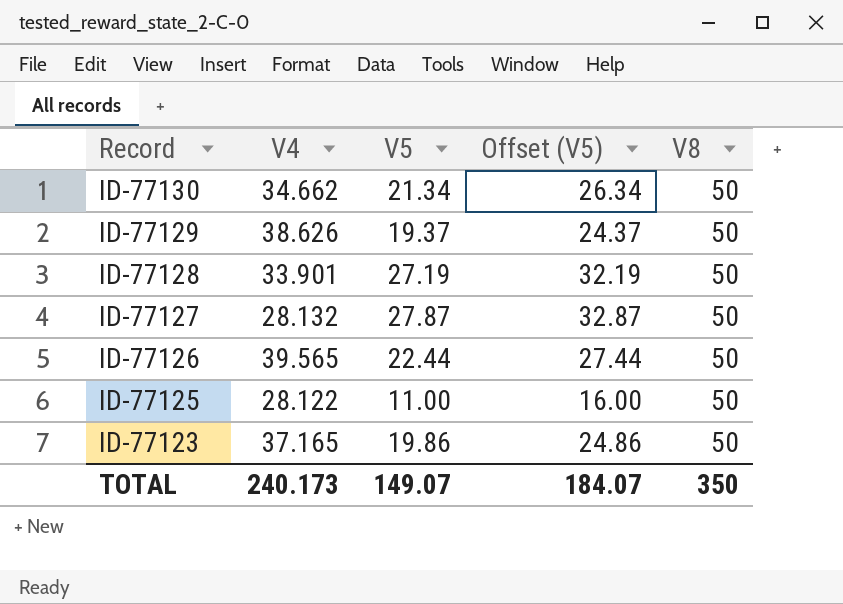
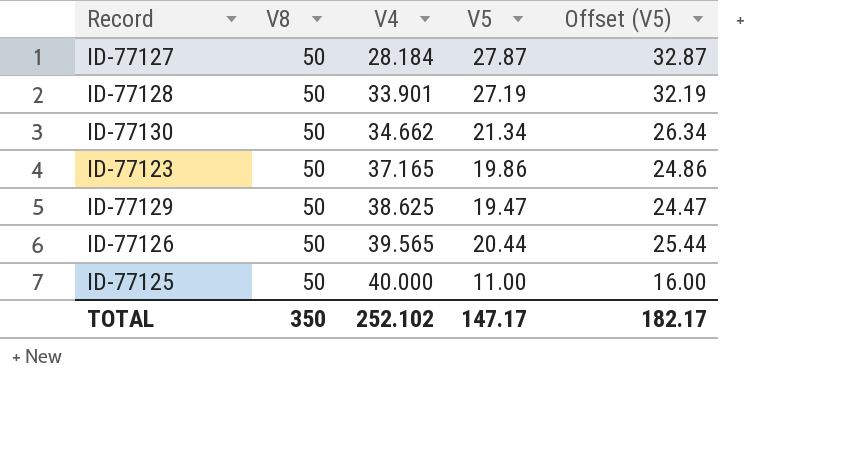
row order: Record descending -> V4 ascending
column V8 | position: 5 -> 2
ID-77127 | V4: 28.132 -> 28.184
ID-77129 | V4: 38.626 -> 38.625
ID-77129 | V5: 19.37 -> 19.47
ID-77129 | Offset (V5): 24.37 -> 24.47
ID-77126 | V5: 22.44 -> 20.44
ID-77126 | Offset (V5): 27.44 -> 25.44
ID-77125 | V4: 28.122 -> 40.000
TOTAL | V4: 240.173 -> 252.102
TOTAL | V5: 149.07 -> 147.17
TOTAL | Offset (V5): 184.07 -> 182.17

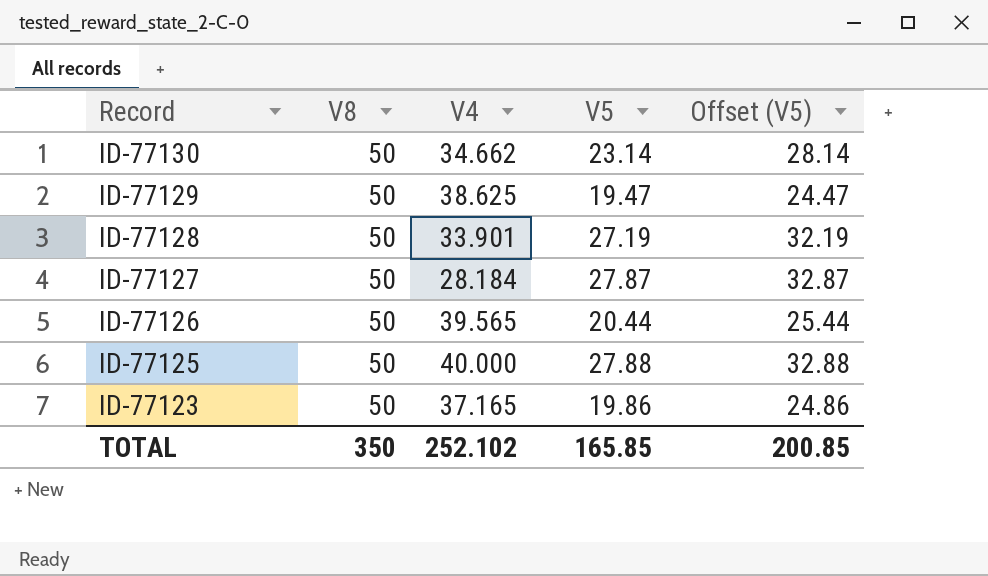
row order: V4 ascending -> Record descending
ID-77130 | V5: 21.34 -> 23.14
ID-77130 | Offset (V5): 26.34 -> 28.14
ID-77125 | V5: 11.00 -> 27.88
ID-77125 | Offset (V5): 16.00 -> 32.88
TOTAL | V5: 147.17 -> 165.85
TOTAL | Offset (V5): 182.17 -> 200.85

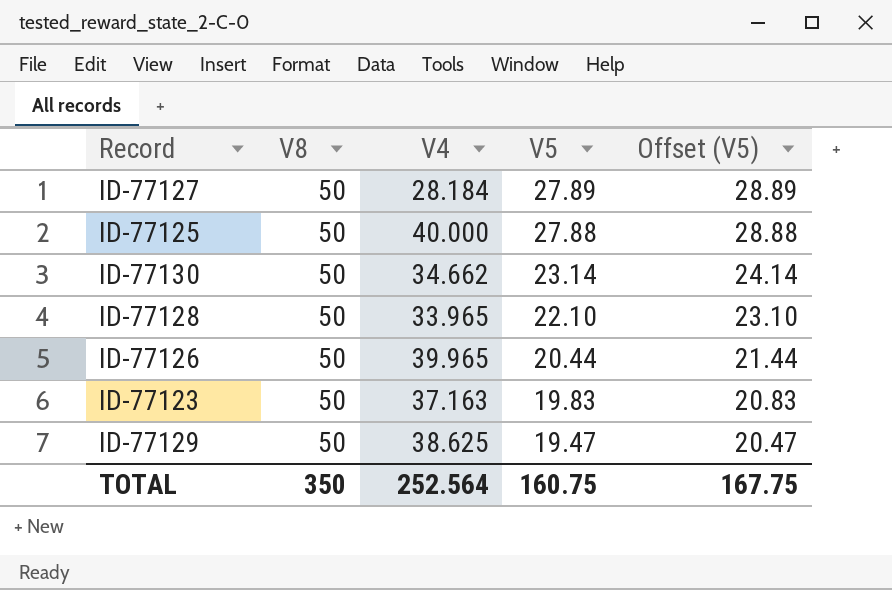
row order: Record descending -> V5 descending
column Offset (V5) | formula: [V5] + 5 -> [V5] + 1
ID-77127 | V5: 27.87 -> 27.89
ID-77128 | V4: 33.901 -> 33.965
ID-77128 | V5: 27.19 -> 22.10
ID-77126 | V4: 39.565 -> 39.965
ID-77123 | V4: 37.165 -> 37.163
ID-77123 | V5: 19.86 -> 19.83
TOTAL | V4: 252.102 -> 252.564
TOTAL | V5: 165.85 -> 160.75
TOTAL | Offset (V5): 200.85 -> 167.75

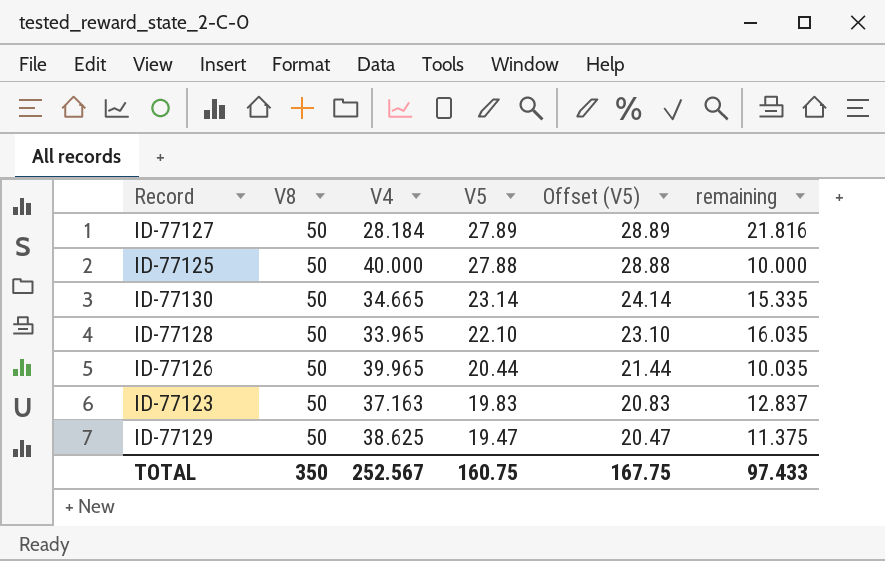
column remaining | formula: none -> [V8] - [V4]
ID-77130 | V4: 34.662 -> 34.665
TOTAL | V4: 252.564 -> 252.567

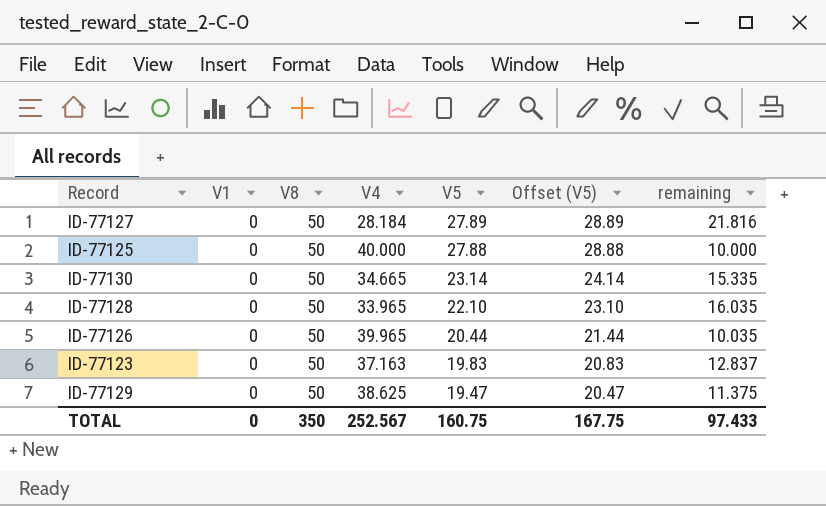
column V1 | position: none -> 2

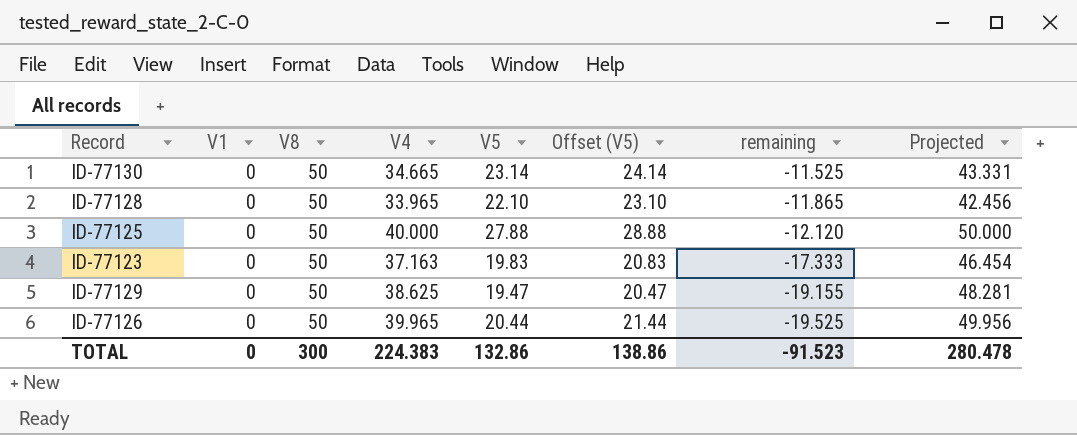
row order: V5 descending -> remaining descending
column remaining | formula: [V8] - [V4] -> [V5] - [V4]
column Projected | formula: none -> [V4] * 1.25
row ID-77127: 0 | 50 | 28.184 | 27.89 | 28.89 | 21.816 -> none
TOTAL | V8: 350 -> 300
TOTAL | V4: 252.567 -> 224.383
TOTAL | V5: 160.75 -> 132.86
TOTAL | Offset (V5): 167.75 -> 138.86
TOTAL | remaining: 97.433 -> -91.523

